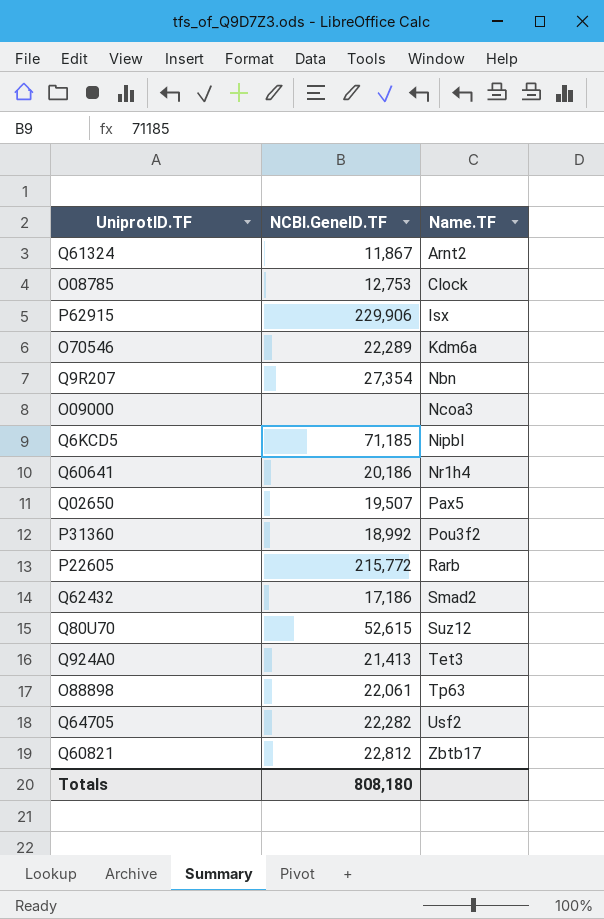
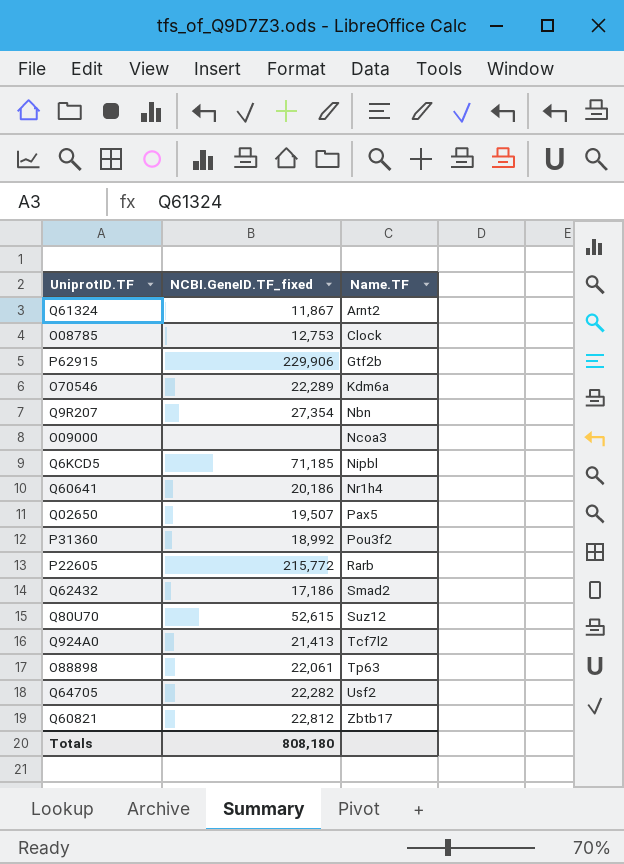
column name: NCBI.GeneID.TF -> NCBI.GeneID.TF_fixed
P62915 | Name.TF: Isx -> Gtf2b
Q924A0 | Name.TF: Tet3 -> Tcf7l2

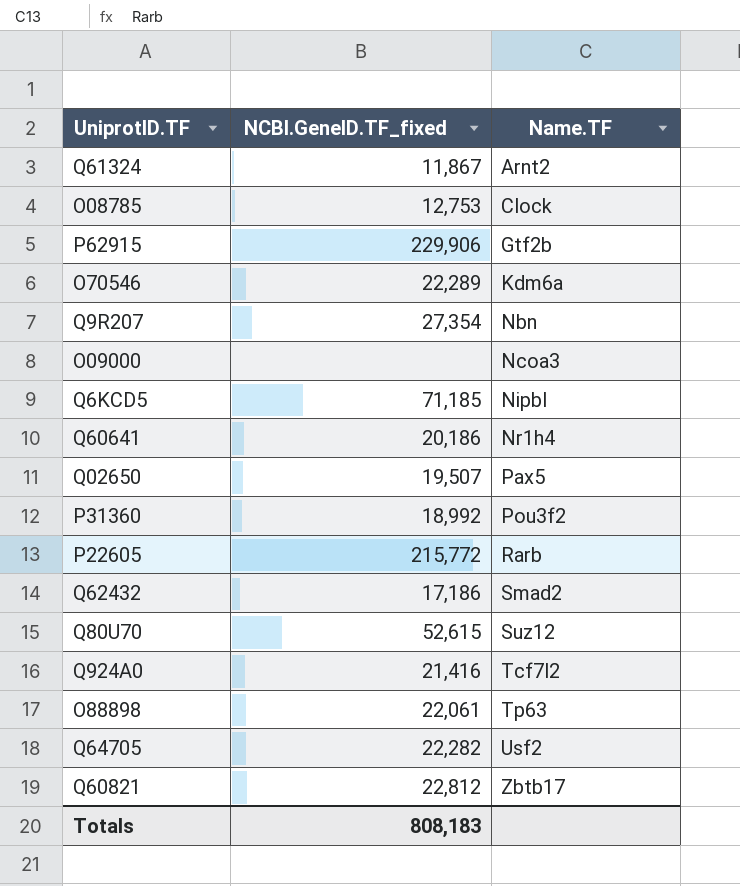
Q924A0 | NCBI.GeneID.TF_fixed: 21,413 -> 21,416
Totals | NCBI.GeneID.TF_fixed: 808,180 -> 808,183

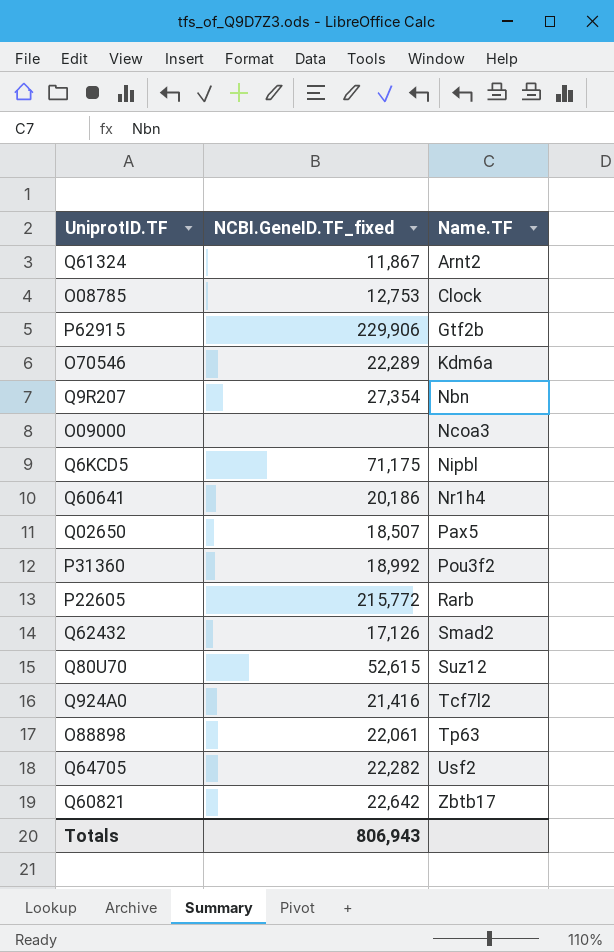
Q6KCD5 | NCBI.GeneID.TF_fixed: 71,185 -> 71,175
Q02650 | NCBI.GeneID.TF_fixed: 19,507 -> 18,507
Q62432 | NCBI.GeneID.TF_fixed: 17,186 -> 17,126
Q60821 | NCBI.GeneID.TF_fixed: 22,812 -> 22,642
Totals | NCBI.GeneID.TF_fixed: 808,183 -> 806,943

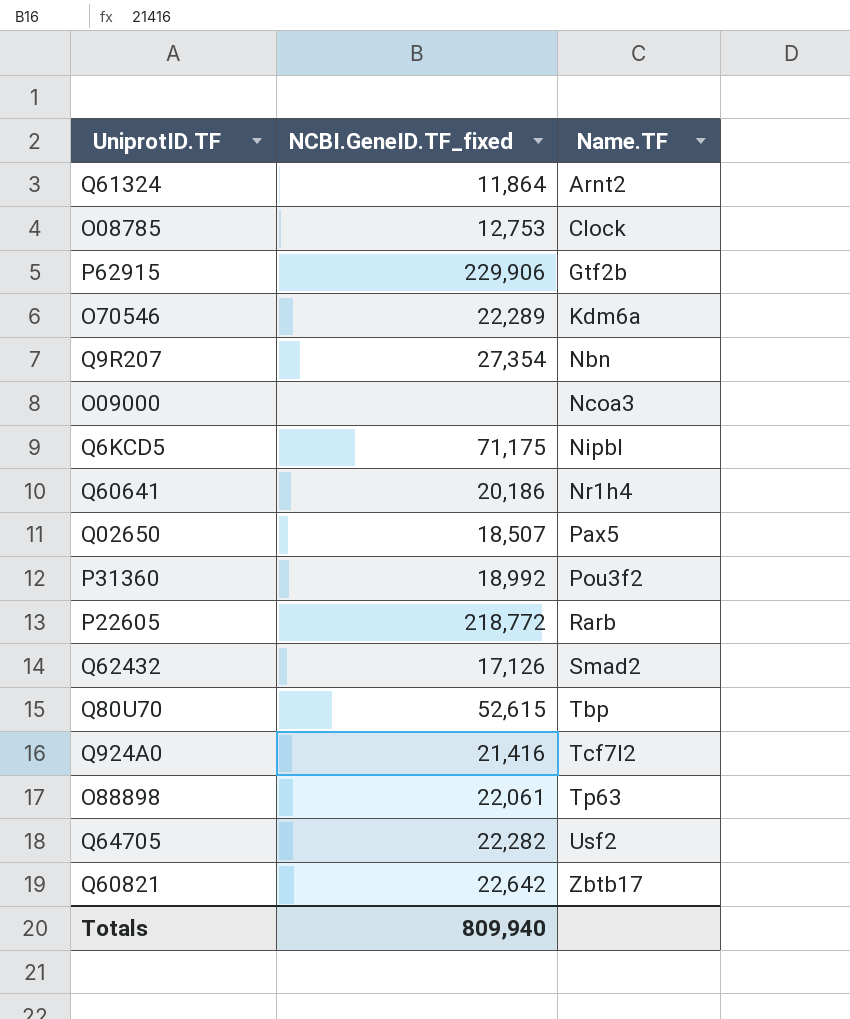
Q61324 | NCBI.GeneID.TF_fixed: 11,867 -> 11,864
P22605 | NCBI.GeneID.TF_fixed: 215,772 -> 218,772
Q80U70 | Name.TF: Suz12 -> Tbp
Totals | NCBI.GeneID.TF_fixed: 806,943 -> 809,940

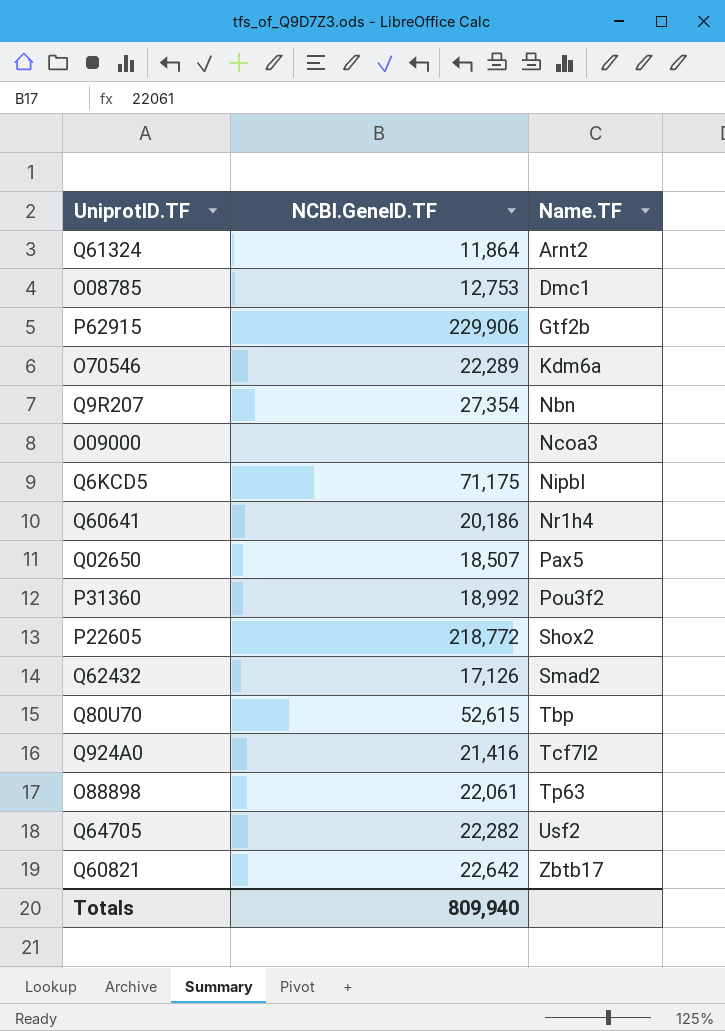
column name: NCBI.GeneID.TF_fixed -> NCBI.GeneID.TF
O08785 | Name.TF: Clock -> Dmc1
P22605 | Name.TF: Rarb -> Shox2

